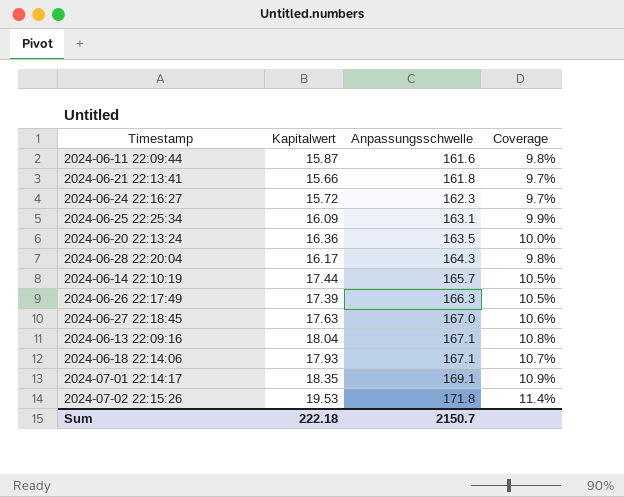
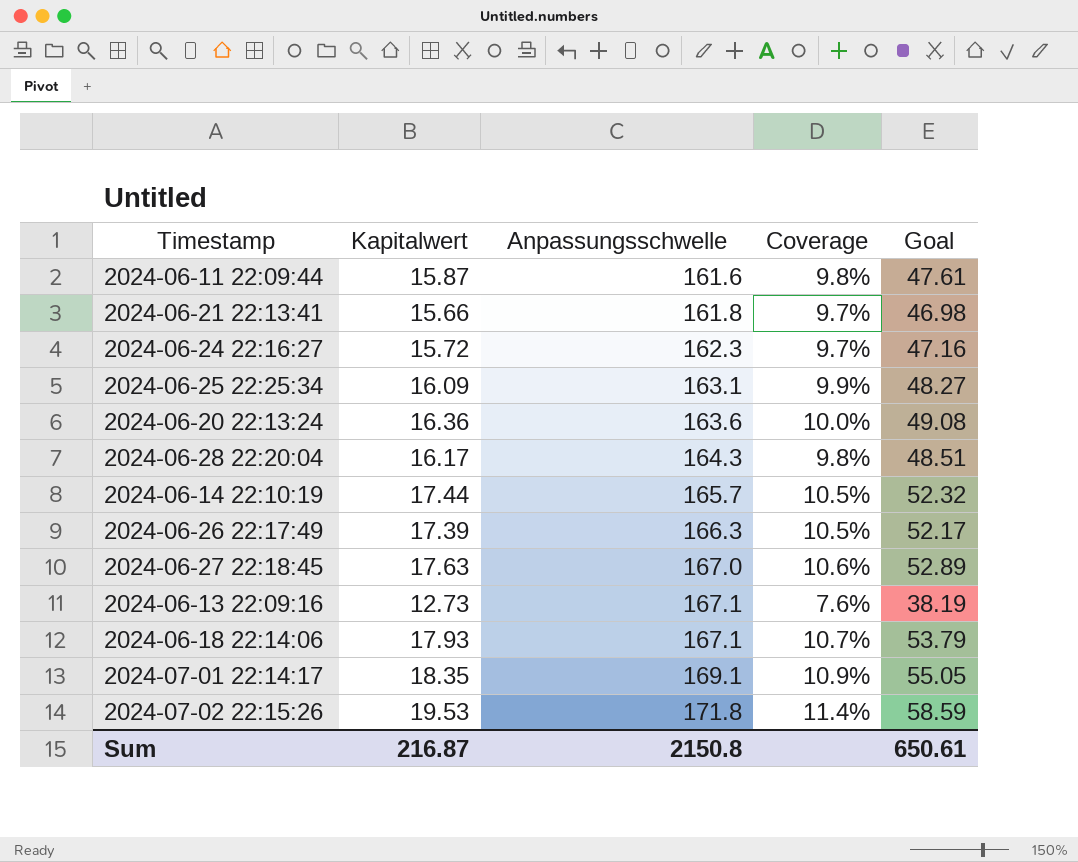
column Goal | formula: none -> [Kapitalwert] * 3
2024-06-20 22:13:24 | Anpassungsschwelle: 163.5 -> 163.6
2024-06-13 22:09:16 | Kapitalwert: 18.04 -> 12.73
2024-06-13 22:09:16 | Coverage: 10.8% -> 7.6%
Sum | Kapitalwert: 222.18 -> 216.87
Sum | Anpassungsschwelle: 2150.7 -> 2150.8

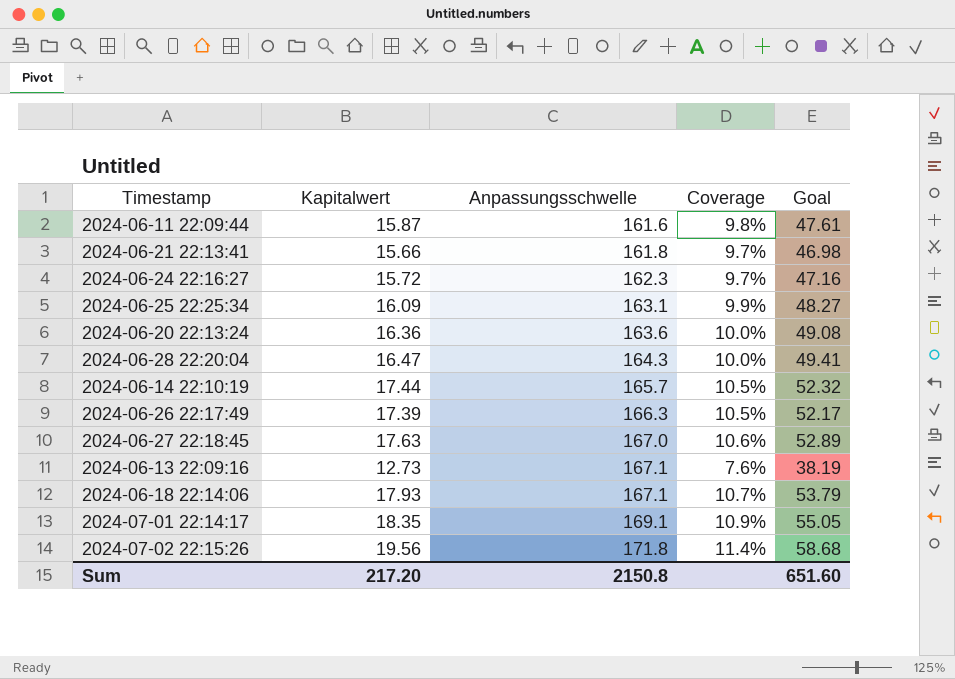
2024-06-28 22:20:04 | Kapitalwert: 16.17 -> 16.47
2024-06-28 22:20:04 | Coverage: 9.8% -> 10.0%
2024-06-28 22:20:04 | Goal: 48.51 -> 49.41
2024-07-02 22:15:26 | Kapitalwert: 19.53 -> 19.56
2024-07-02 22:15:26 | Goal: 58.59 -> 58.68
Sum | Kapitalwert: 216.87 -> 217.20
Sum | Goal: 650.61 -> 651.60

